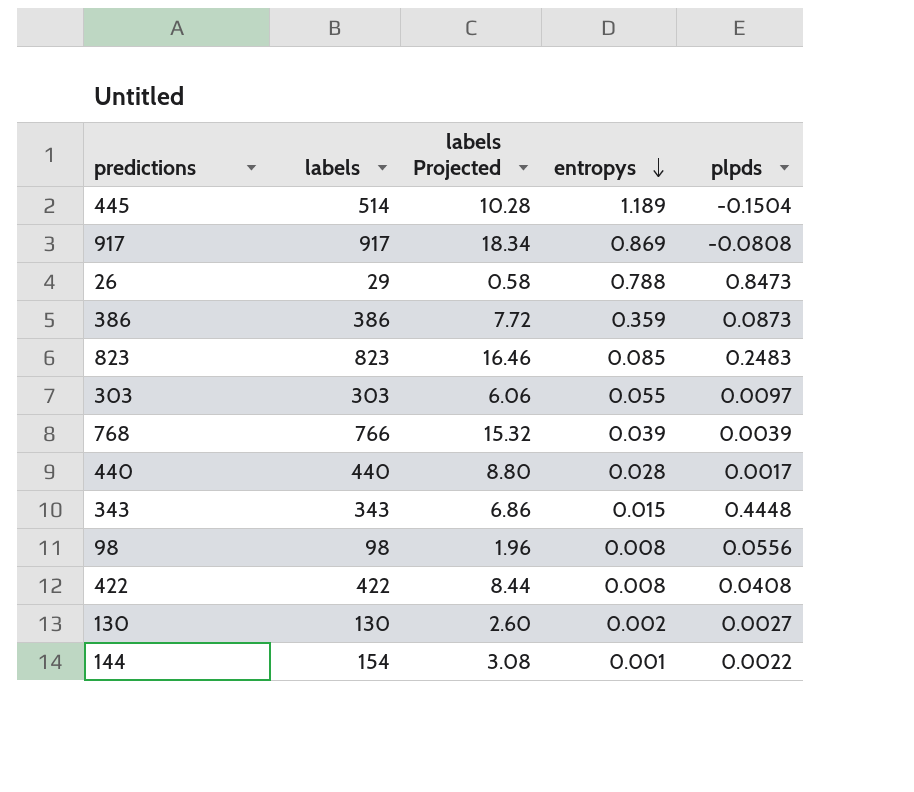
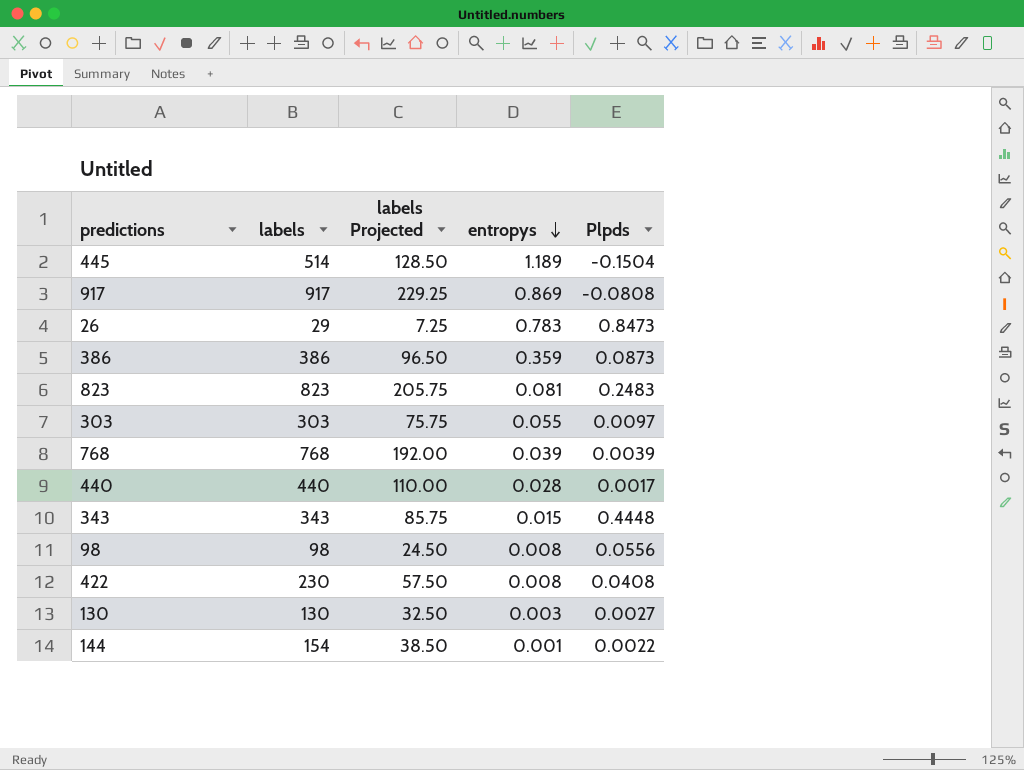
column labels Projected | formula: [labels] * 0.02 -> [labels] * 0.25
column name: plpds -> Plpds
26 | entropys: 0.788 -> 0.783
823 | entropys: 0.085 -> 0.081
768 | labels: 766 -> 768
422 | labels: 422 -> 230
130 | entropys: 0.002 -> 0.003

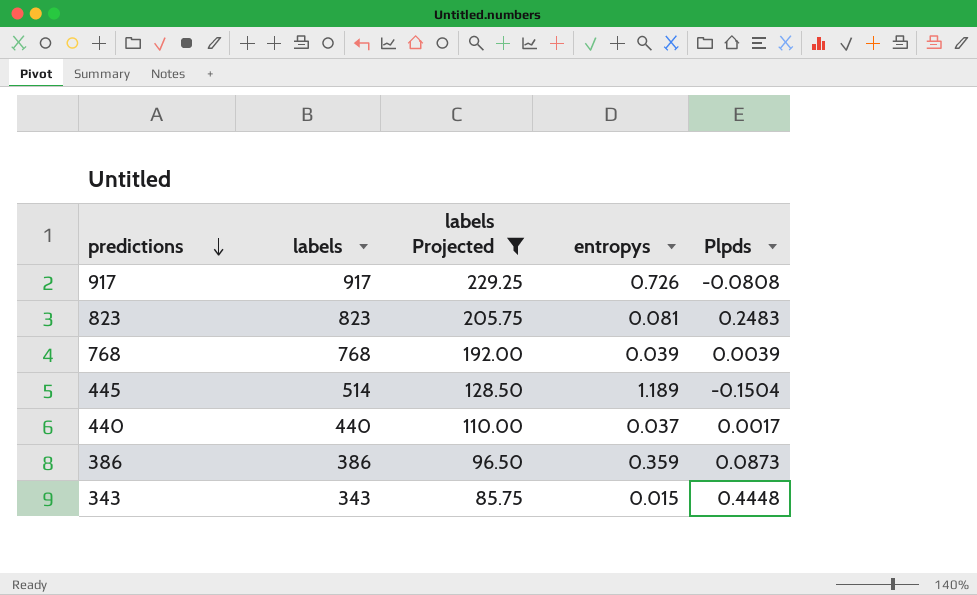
filter: none -> labels Projected >= 85.75
row order: entropys descending -> predictions descending
917 | entropys: 0.869 -> 0.726
440 | entropys: 0.028 -> 0.037

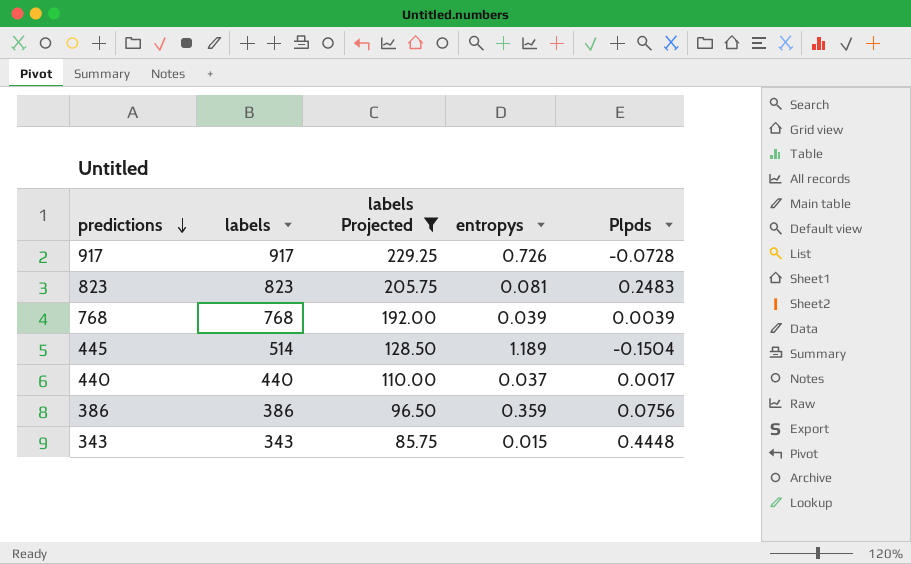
917 | Plpds: -0.0808 -> -0.0728
386 | Plpds: 0.0873 -> 0.0756

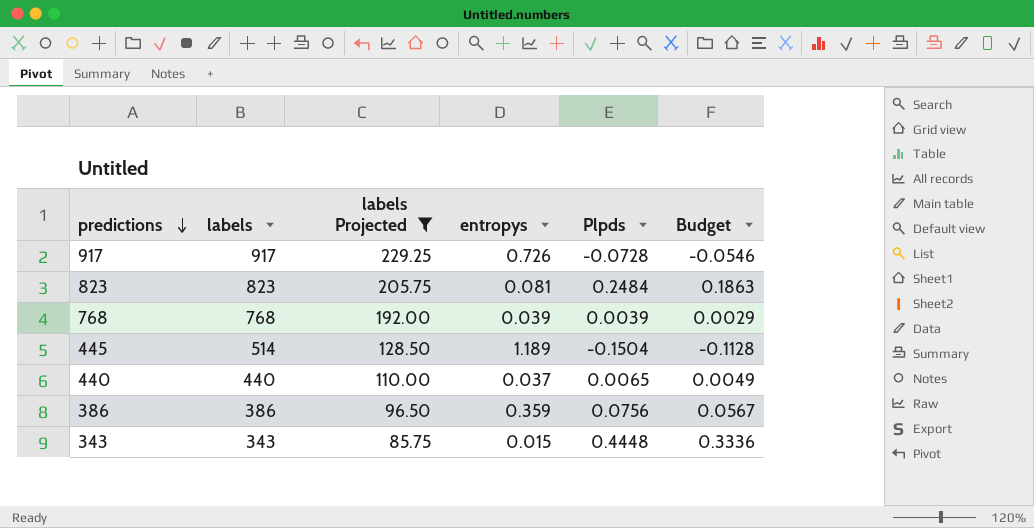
column Budget | formula: none -> [Plpds] * 0.75
823 | Plpds: 0.2483 -> 0.2484
440 | Plpds: 0.0017 -> 0.0065

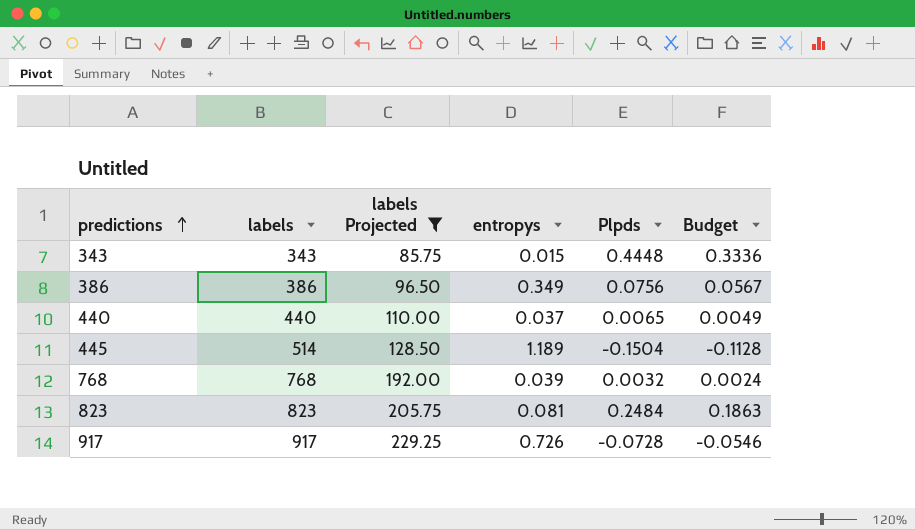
row order: predictions descending -> predictions ascending
386 | entropys: 0.359 -> 0.349
768 | Plpds: 0.0039 -> 0.0032
768 | Budget: 0.0029 -> 0.0024

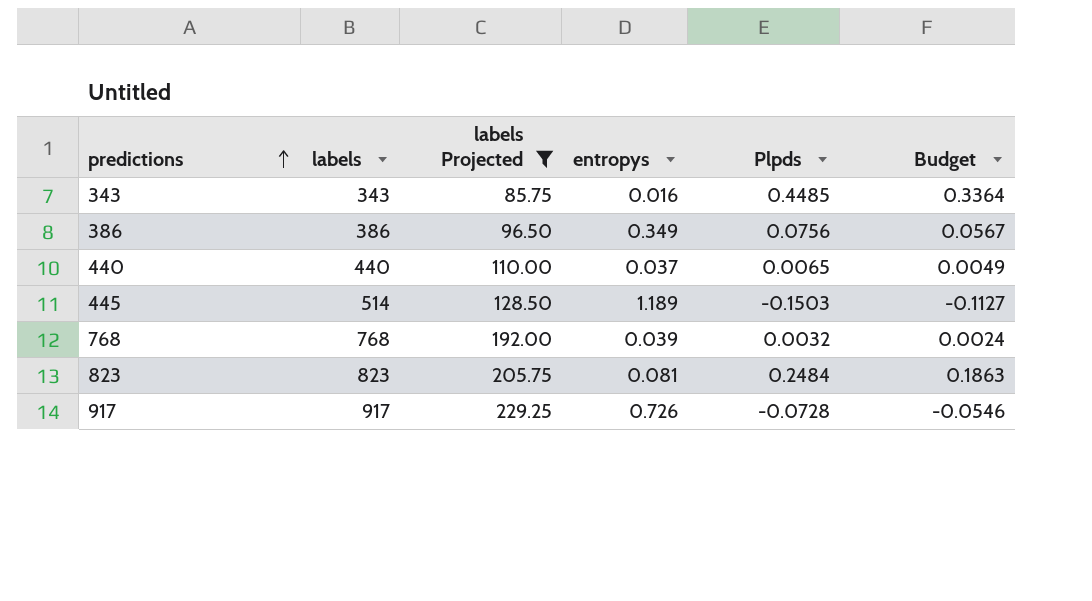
343 | entropys: 0.015 -> 0.016
343 | Plpds: 0.4448 -> 0.4485
343 | Budget: 0.3336 -> 0.3364
445 | Plpds: -0.1504 -> -0.1503
445 | Budget: -0.1128 -> -0.1127

